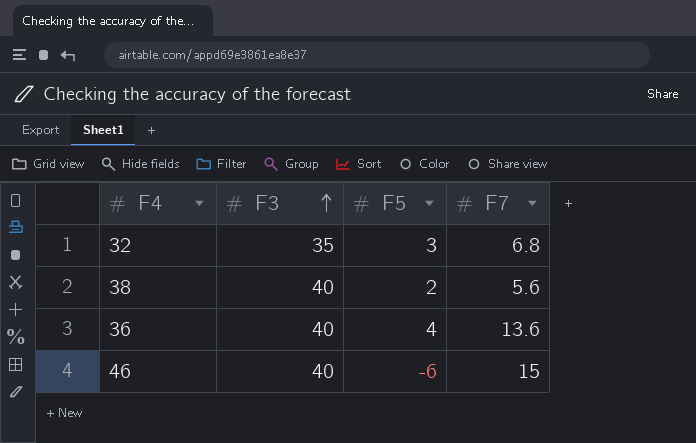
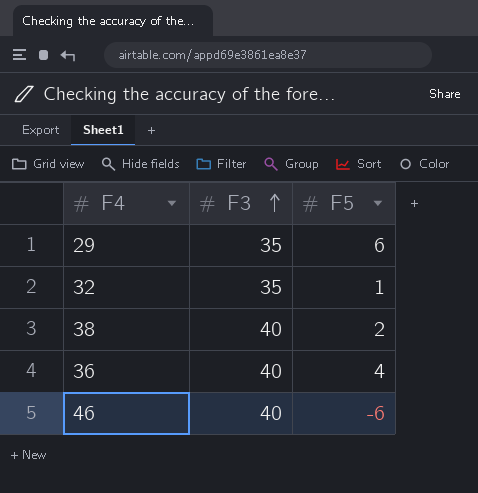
column F7 | position: 4 -> none
row 29: none -> 35 | 6
32 | F5: 3 -> 1

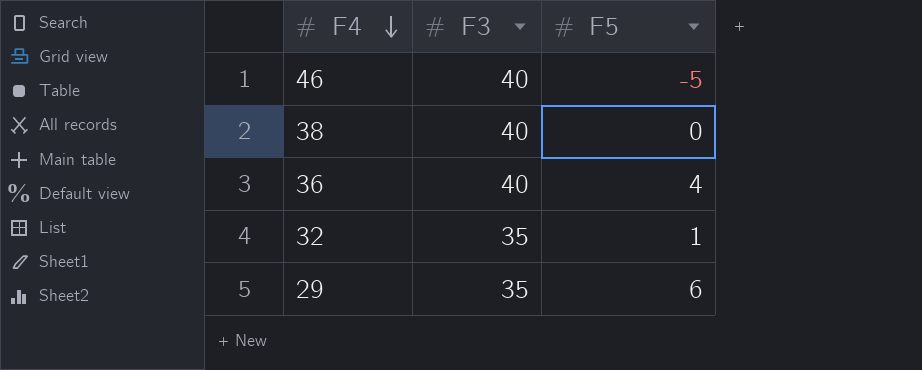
row order: F3 ascending -> F4 descending
46 | F5: -6 -> -5
38 | F5: 2 -> 0

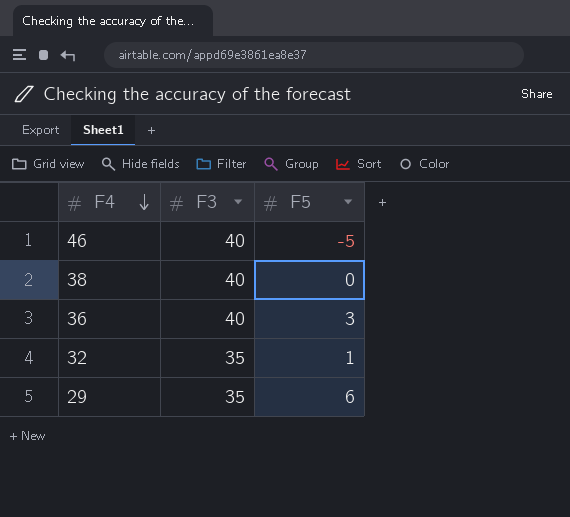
36 | F5: 4 -> 3

